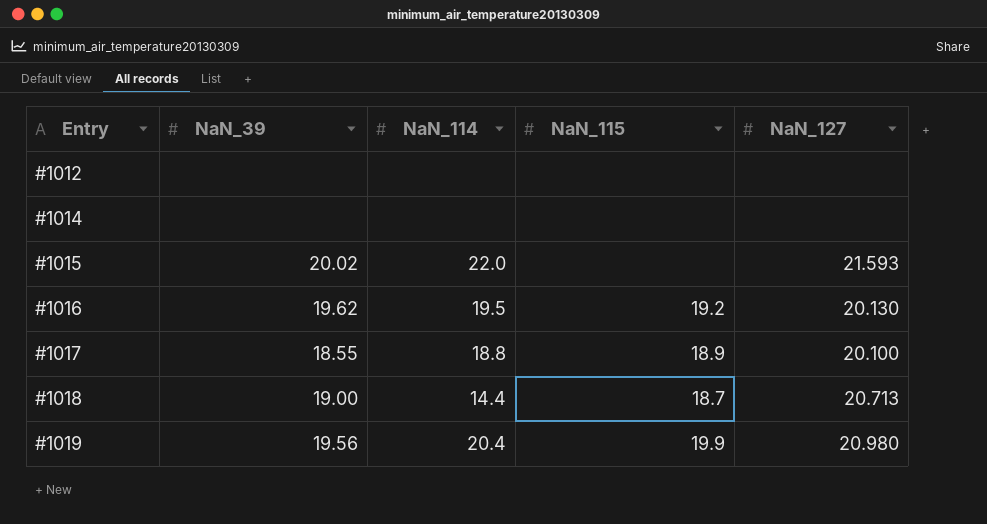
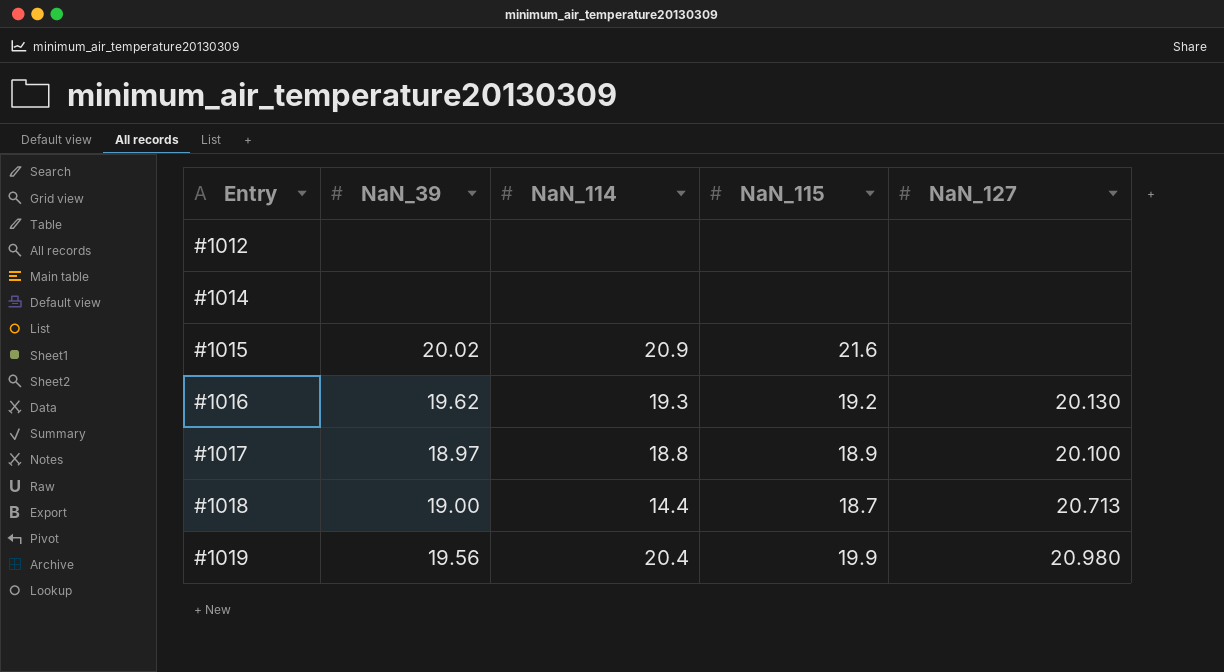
#1015 | NaN_114: 22.0 -> 20.9
#1015 | NaN_115: none -> 21.6
#1015 | NaN_127: 21.593 -> none
#1016 | NaN_114: 19.5 -> 19.3
#1017 | NaN_39: 18.55 -> 18.97

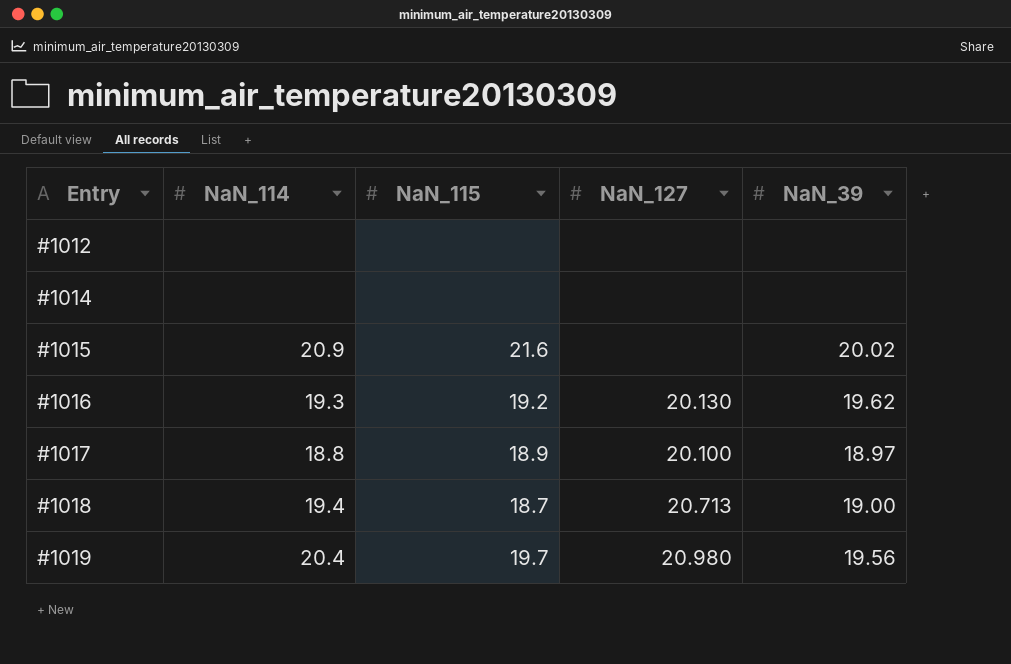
column NaN_39 | position: 2 -> 5
#1018 | NaN_114: 14.4 -> 19.4
#1019 | NaN_115: 19.9 -> 19.7

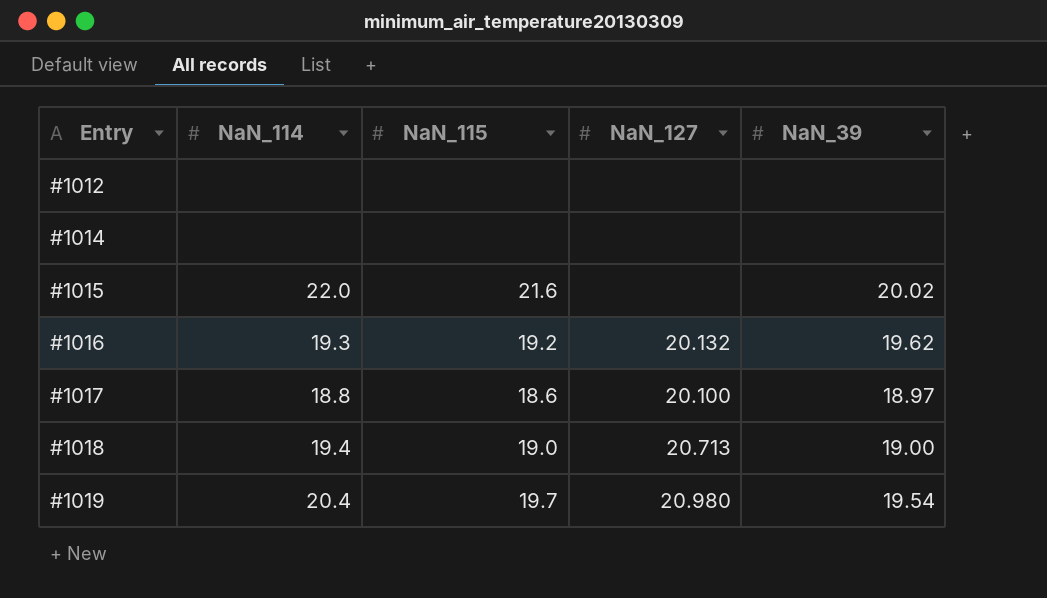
#1015 | NaN_114: 20.9 -> 22.0
#1016 | NaN_127: 20.130 -> 20.132
#1017 | NaN_115: 18.9 -> 18.6
#1018 | NaN_115: 18.7 -> 19.0
#1019 | NaN_39: 19.56 -> 19.54

